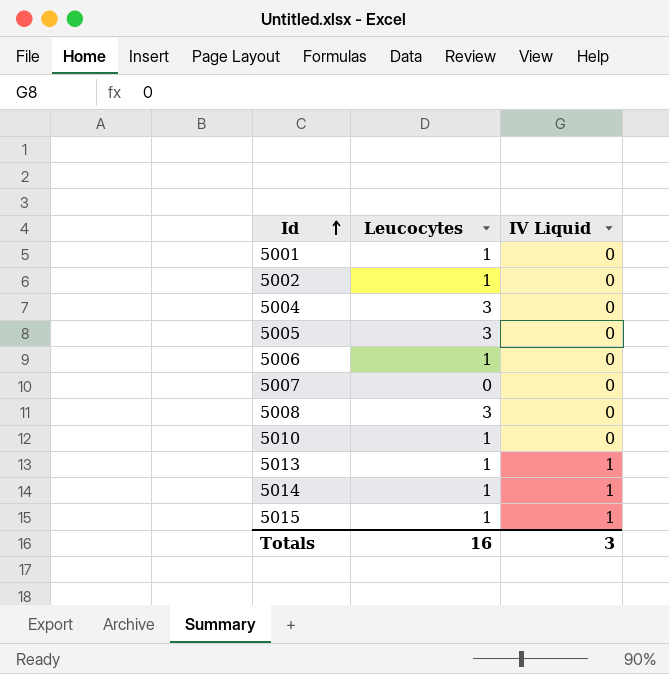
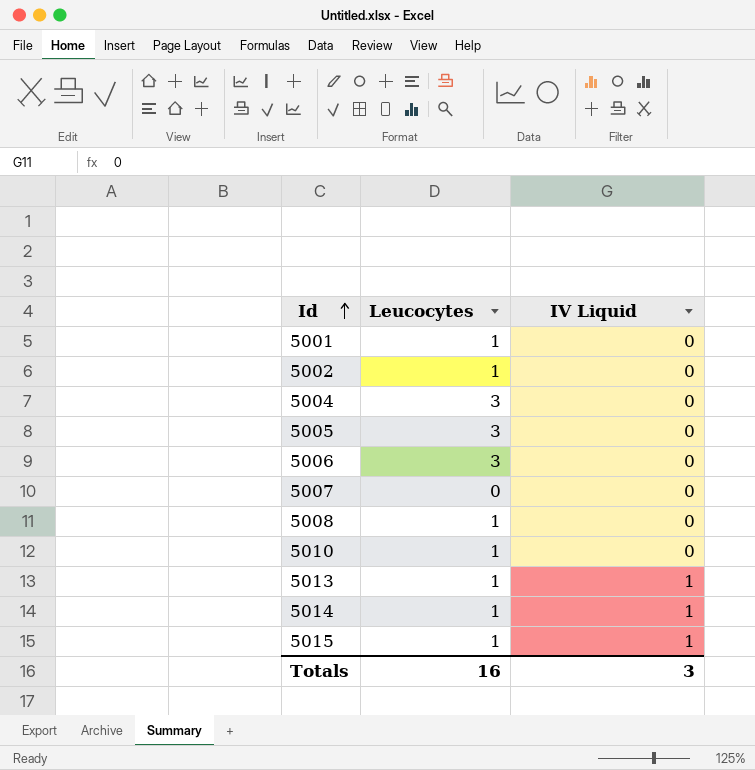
5006 | Leucocytes: 1 -> 3
5008 | Leucocytes: 3 -> 1

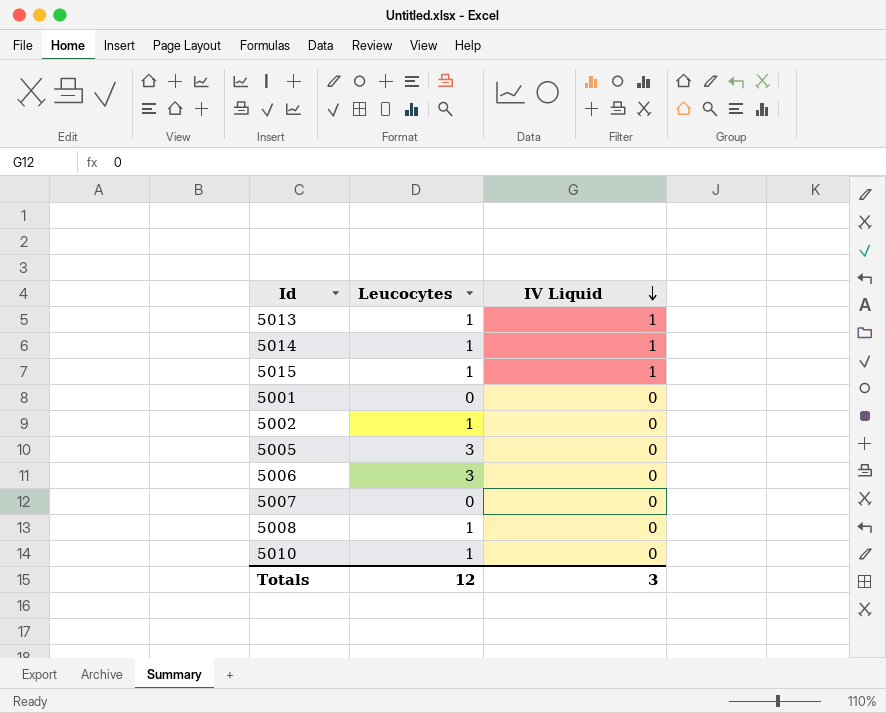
row order: Id ascending -> IV Liquid descending
row 5004: 3 | 0 -> none
5001 | Leucocytes: 1 -> 0
Totals | Leucocytes: 16 -> 12

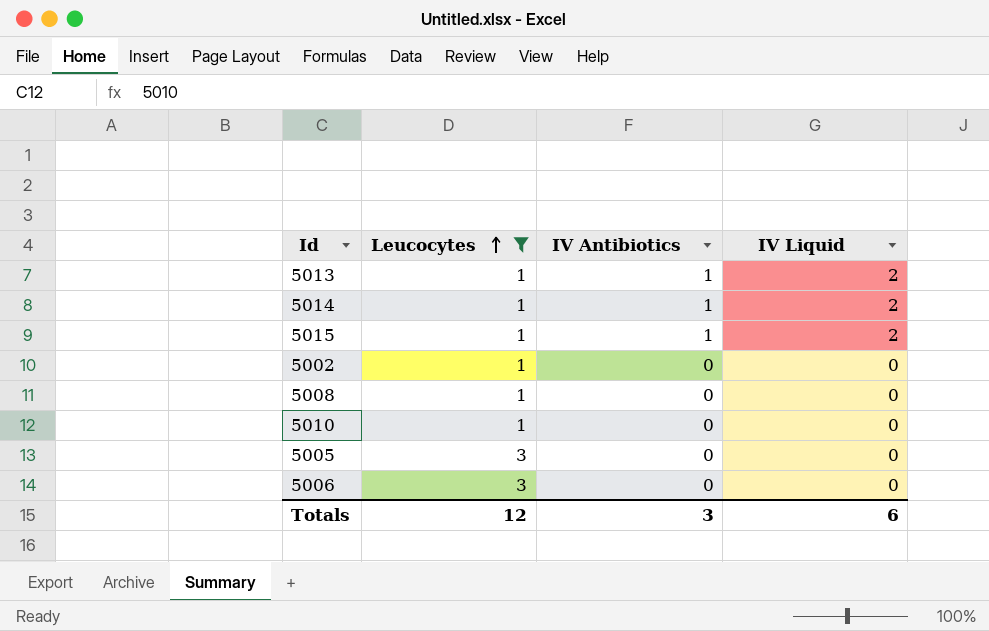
filter: none -> Leucocytes != 0
row order: IV Liquid descending -> Leucocytes ascending
column IV Antibiotics | position: none -> 3
5013 | IV Liquid: 1 -> 2
5014 | IV Liquid: 1 -> 2
5015 | IV Liquid: 1 -> 2
Totals | IV Liquid: 3 -> 6

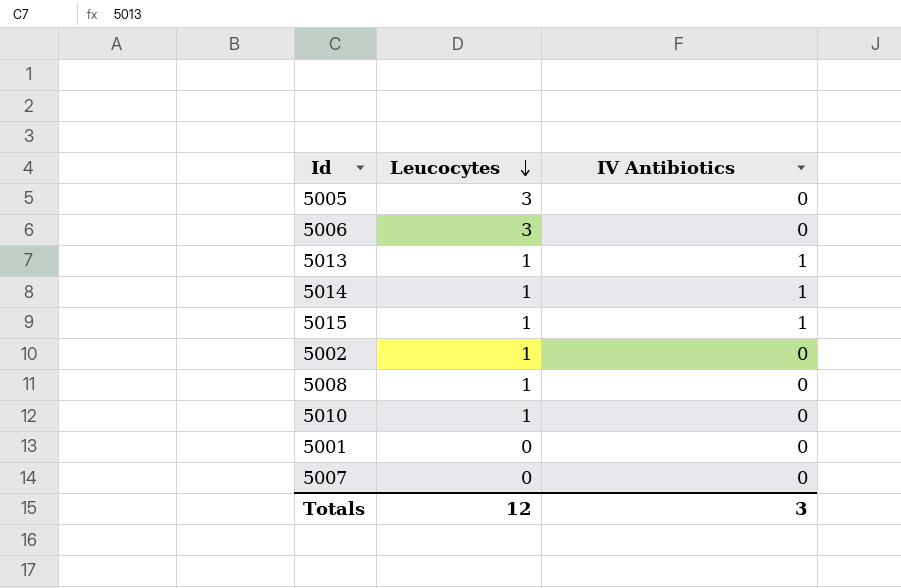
filter: Leucocytes != 0 -> none
row order: Leucocytes ascending -> Leucocytes descending
column IV Liquid | position: 4 -> none

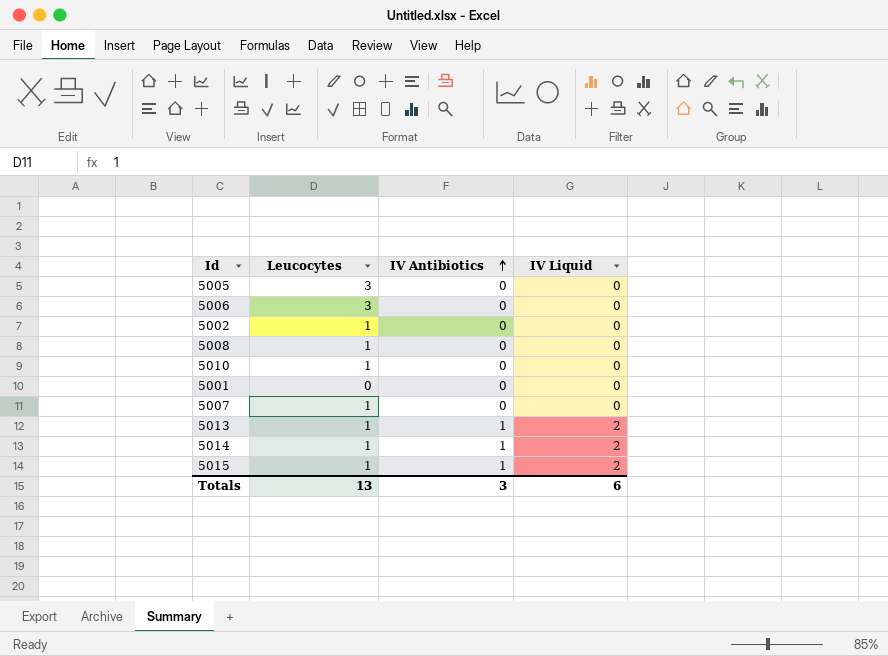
row order: Leucocytes descending -> IV Antibiotics ascending
column IV Liquid | position: none -> 4
5007 | Leucocytes: 0 -> 1
Totals | Leucocytes: 12 -> 13

